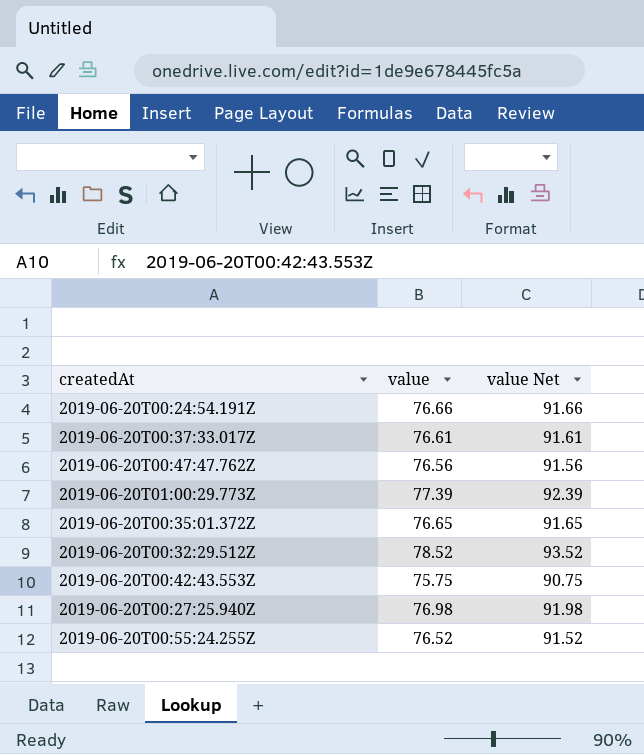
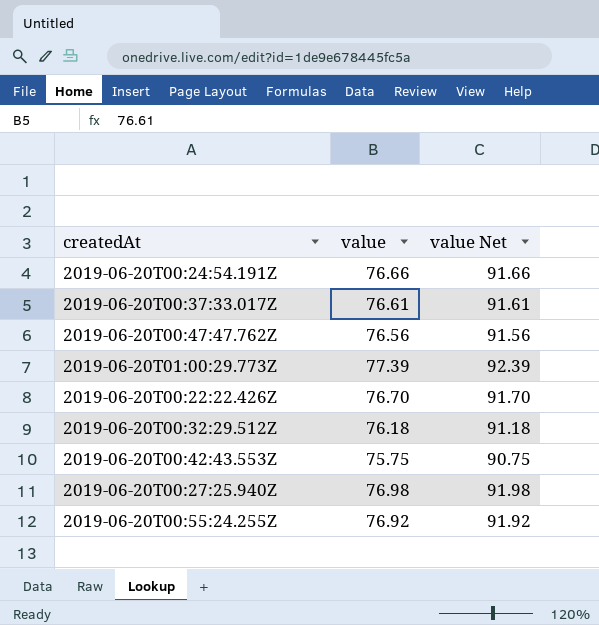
row 2019-06-20T00:35:01.372Z: 76.65 | 91.65 -> none
row 2019-06-20T00:22:22.426Z: none -> 76.70 | 91.70
2019-06-20T00:32:29.512Z | value: 78.52 -> 76.18
2019-06-20T00:32:29.512Z | value Net: 93.52 -> 91.18
2019-06-20T00:55:24.255Z | value: 76.52 -> 76.92
2019-06-20T00:55:24.255Z | value Net: 91.52 -> 91.92

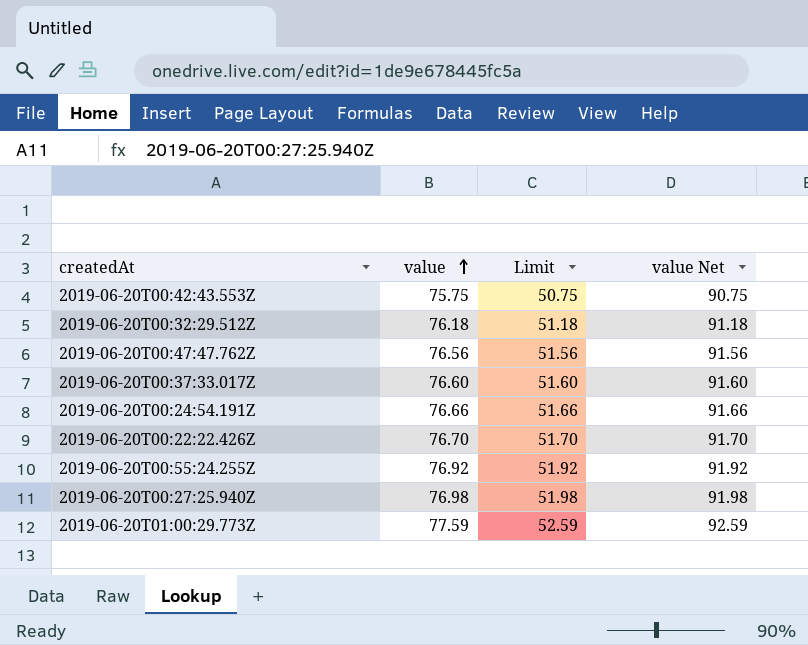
row order: none -> value ascending
column Limit | formula: none -> [value] - 25
2019-06-20T00:37:33.017Z | value: 76.61 -> 76.60
2019-06-20T00:37:33.017Z | value Net: 91.61 -> 91.60
2019-06-20T01:00:29.773Z | value: 77.39 -> 77.59
2019-06-20T01:00:29.773Z | value Net: 92.39 -> 92.59

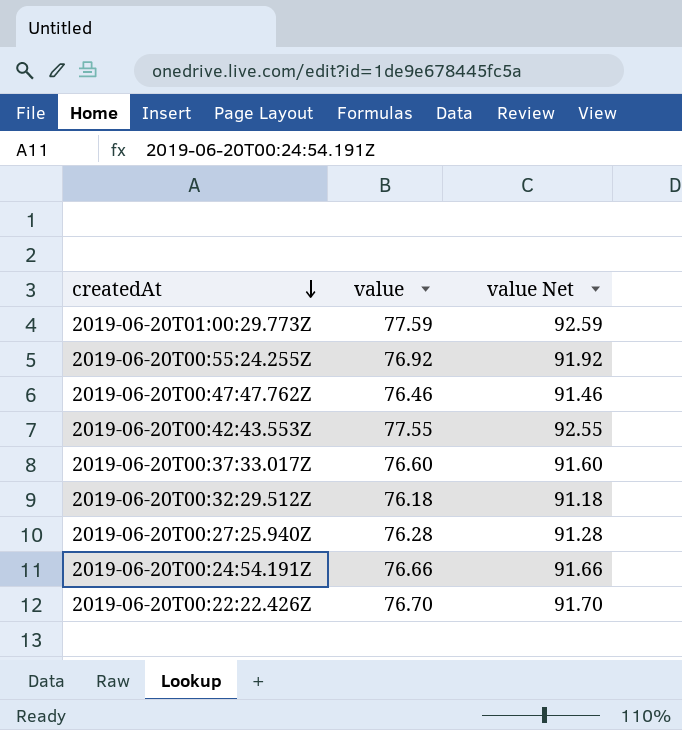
row order: value ascending -> createdAt descending
column Limit | formula: [value] - 25 -> none
2019-06-20T00:47:47.762Z | value: 76.56 -> 76.46
2019-06-20T00:47:47.762Z | value Net: 91.56 -> 91.46
2019-06-20T00:42:43.553Z | value: 75.75 -> 77.55
2019-06-20T00:42:43.553Z | value Net: 90.75 -> 92.55
2019-06-20T00:27:25.940Z | value: 76.98 -> 76.28
2019-06-20T00:27:25.940Z | value Net: 91.98 -> 91.28

